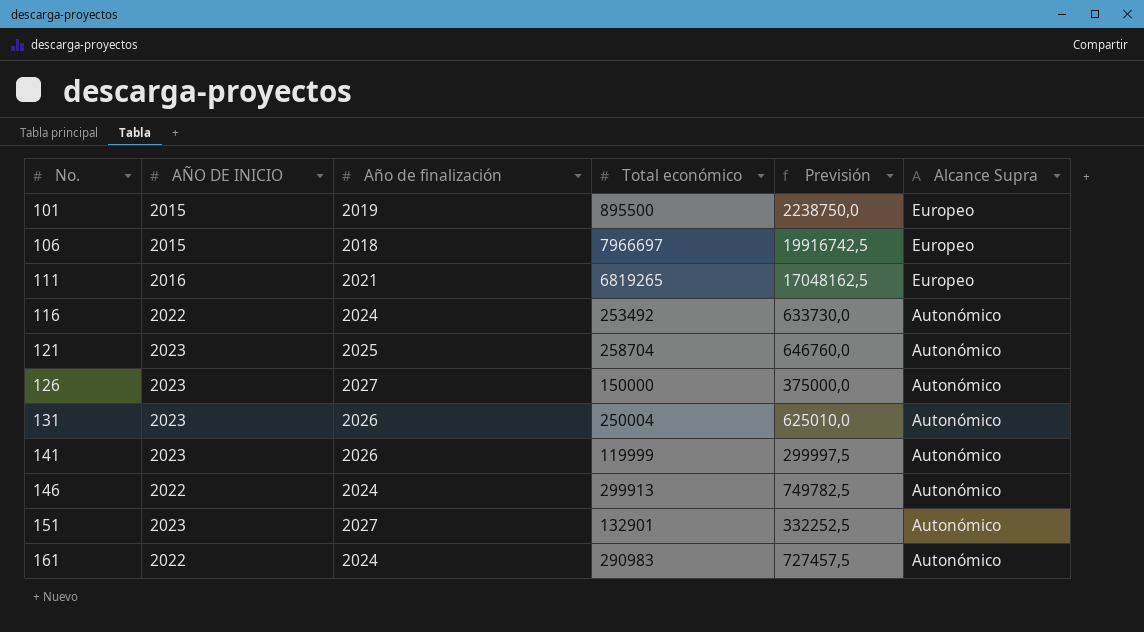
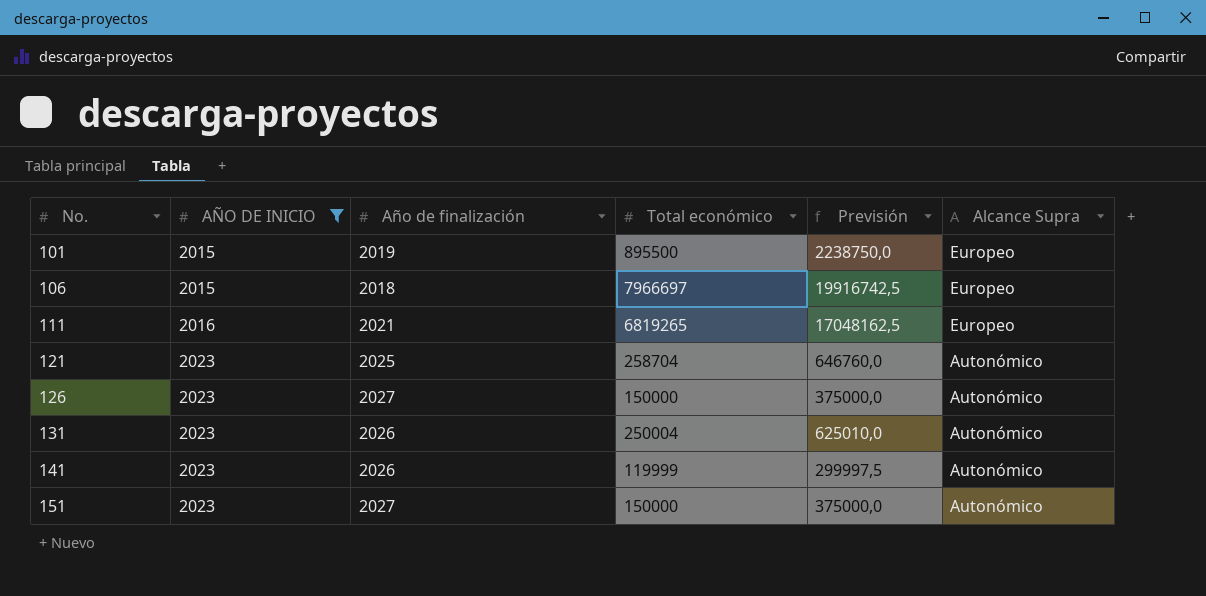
filter: none -> AÑO DE INICIO != 2022
151 | Total económico: 132901 -> 150000
151 | Previsión: 332252,5 -> 375000,0

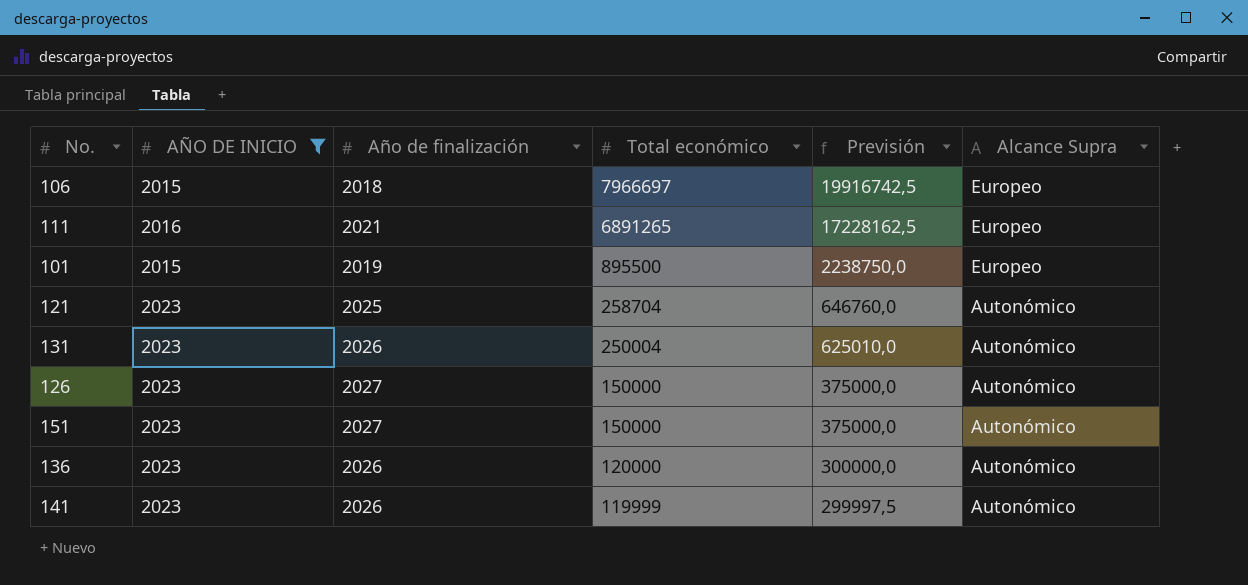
row order: No. ascending -> Total económico descending
111 | Total económico: 6819265 -> 6891265
111 | Previsión: 17048162,5 -> 17228162,5
row 136: none -> 2023 | 2026 | 120000 | 300000,0 | Autonómico

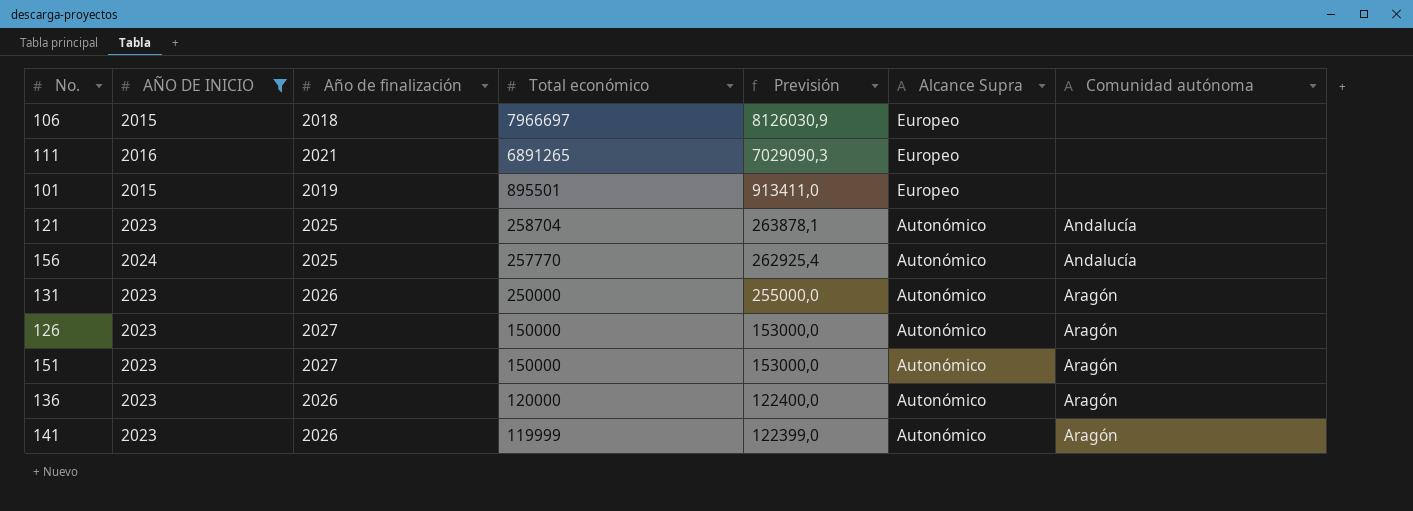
column Previsión | formula: [Total económico] * 2,5 -> [Total económico] * 1,02
column Comunidad autónoma | position: none -> 7
101 | Total económico: 895500 -> 895501
row 156: none -> 2024 | 2025 | 257770 | 262925,4 | Autonómico | Andalucía
131 | Total económico: 250004 -> 250000

